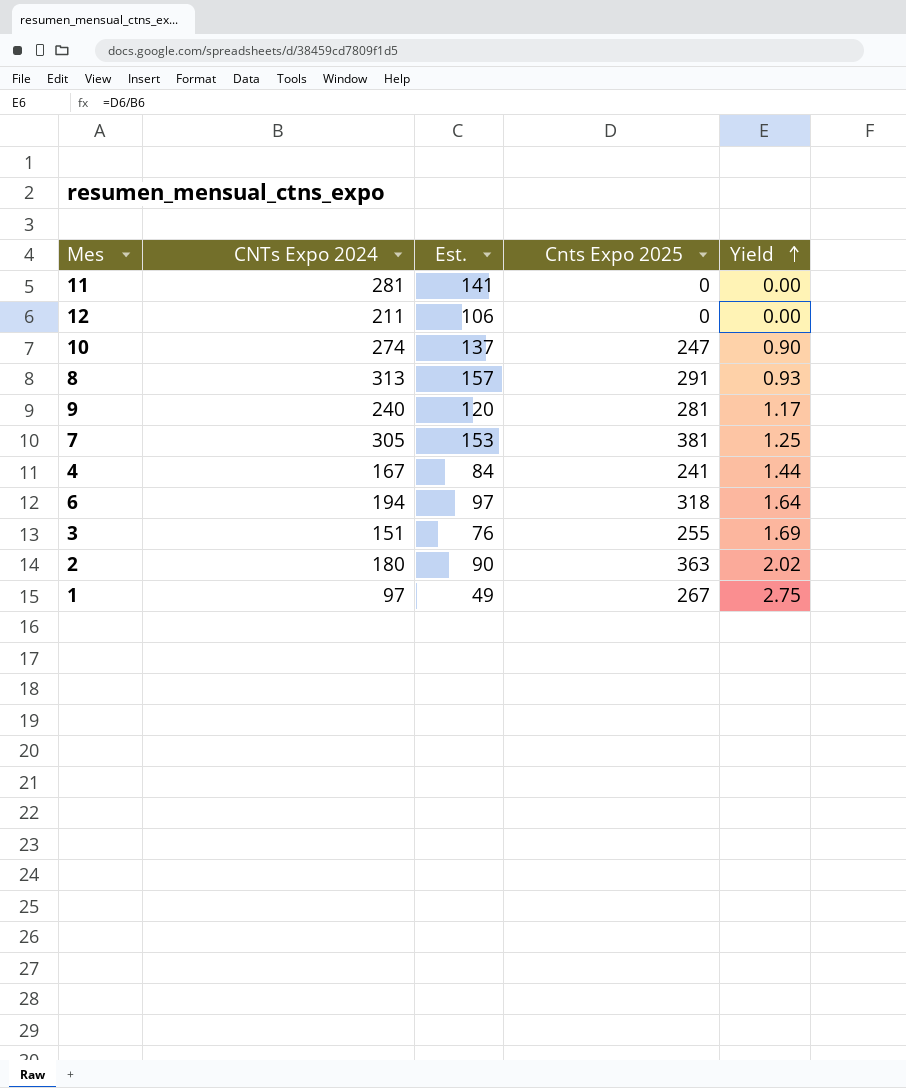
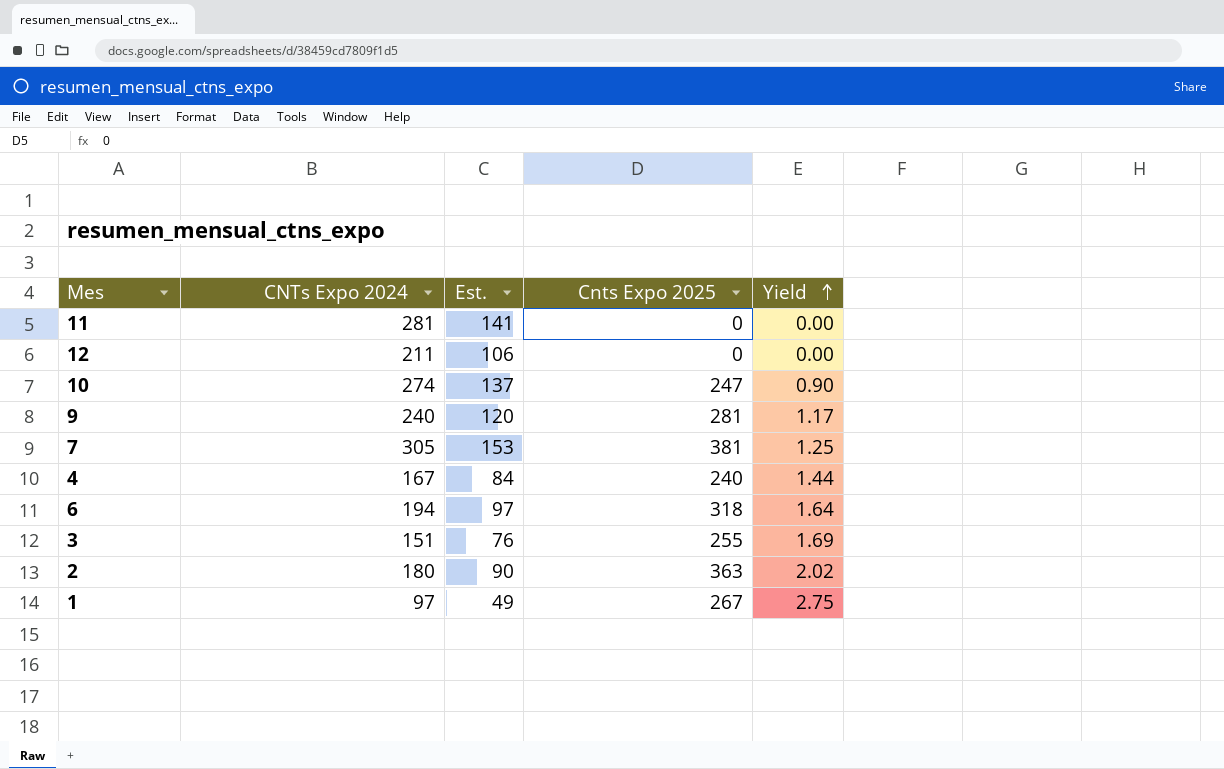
row 8: 313 | 157 | 291 | 0.93 -> none
4 | Cnts Expo 2025: 241 -> 240

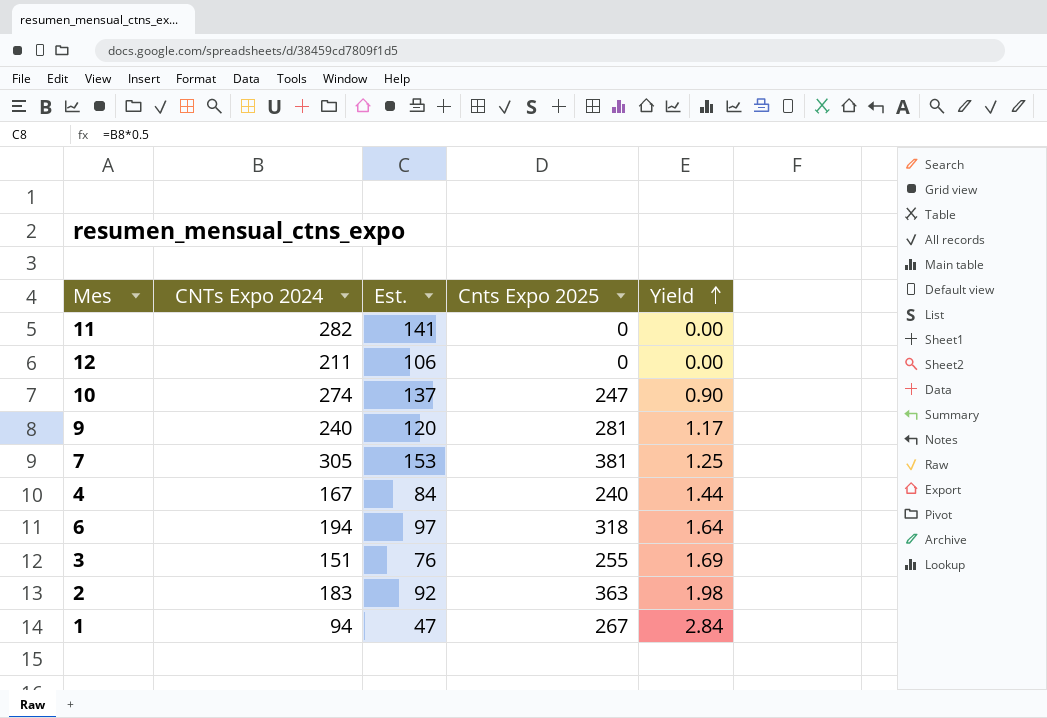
11 | CNTs Expo 2024: 281 -> 282
2 | CNTs Expo 2024: 180 -> 183
2 | Est.: 90 -> 92
2 | Yield: 2.02 -> 1.98
1 | CNTs Expo 2024: 97 -> 94
1 | Est.: 49 -> 47
1 | Yield: 2.75 -> 2.84

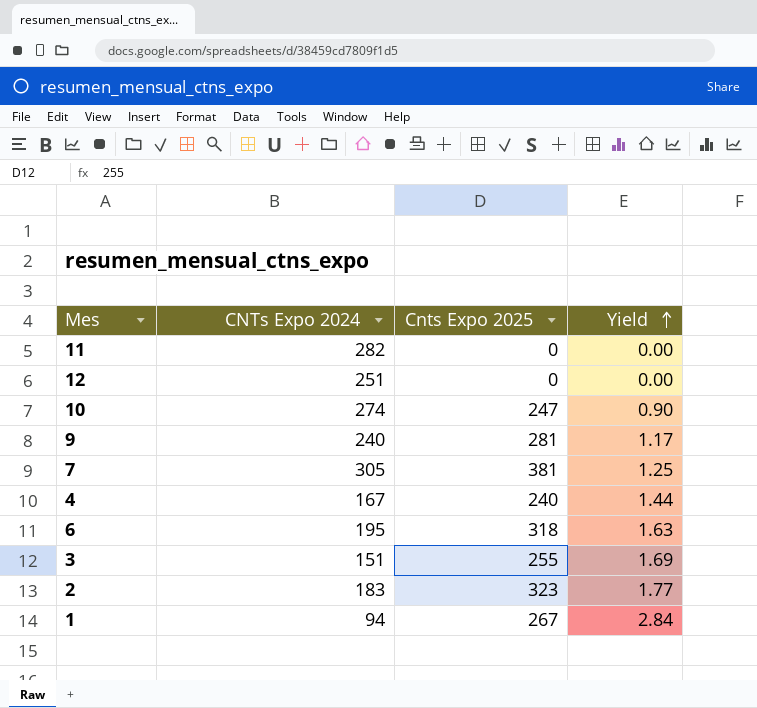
column Est. | formula: [CNTs Expo 2024] * 0.5 -> none
12 | CNTs Expo 2024: 211 -> 251
6 | CNTs Expo 2024: 194 -> 195
6 | Yield: 1.64 -> 1.63
2 | Cnts Expo 2025: 363 -> 323
2 | Yield: 1.98 -> 1.77

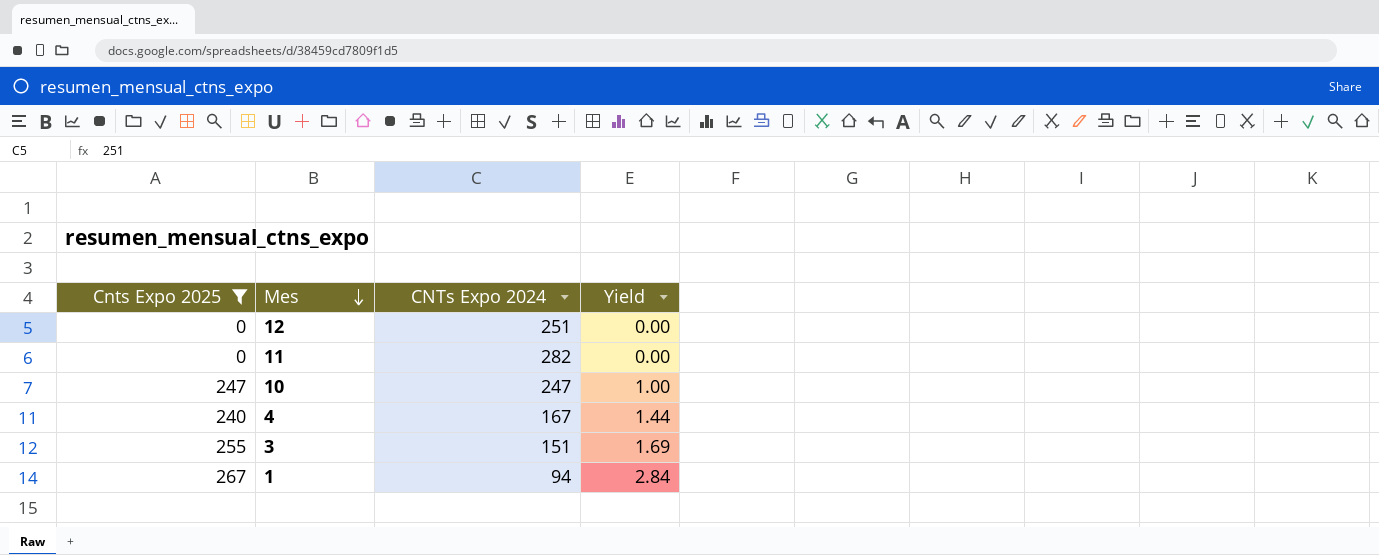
filter: none -> Cnts Expo 2025 <= 267
row order: Yield ascending -> Mes descending
column Cnts Expo 2025 | position: 3 -> 1
10 | CNTs Expo 2024: 274 -> 247
10 | Yield: 0.90 -> 1.00

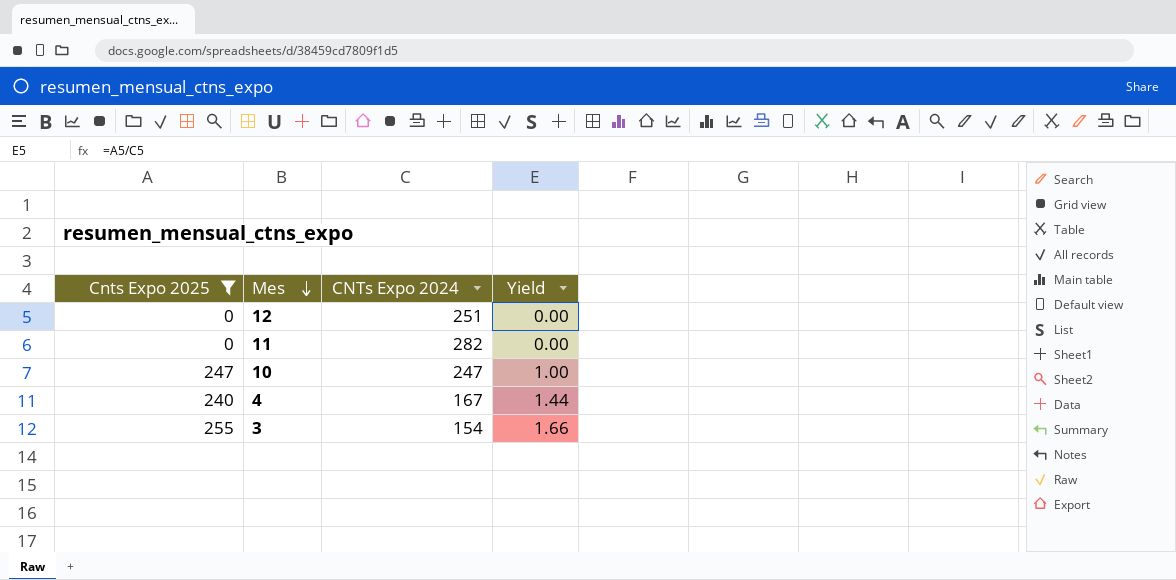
row 1: 267 | 94 | 2.84 -> none
3 | CNTs Expo 2024: 151 -> 154
3 | Yield: 1.69 -> 1.66

